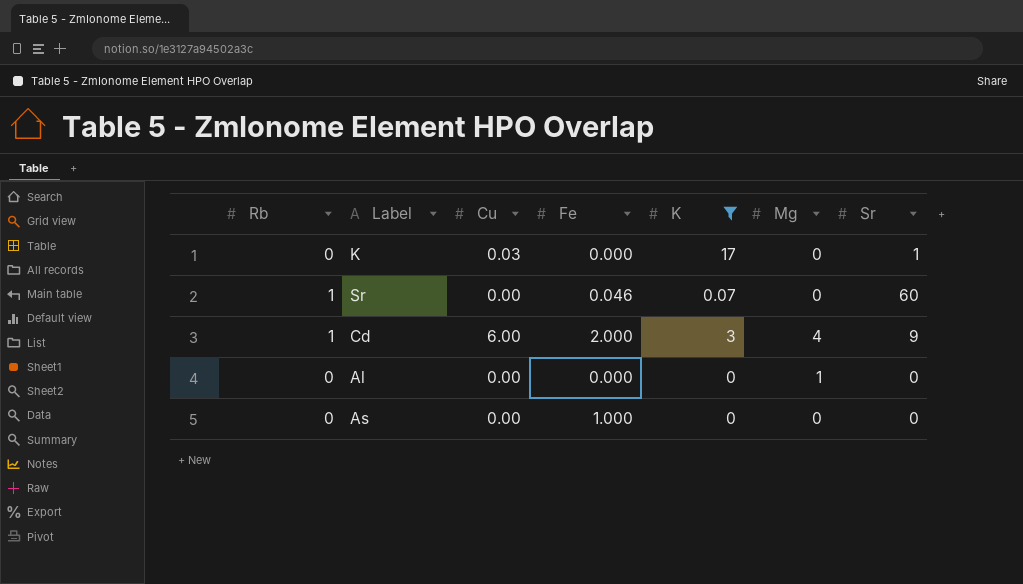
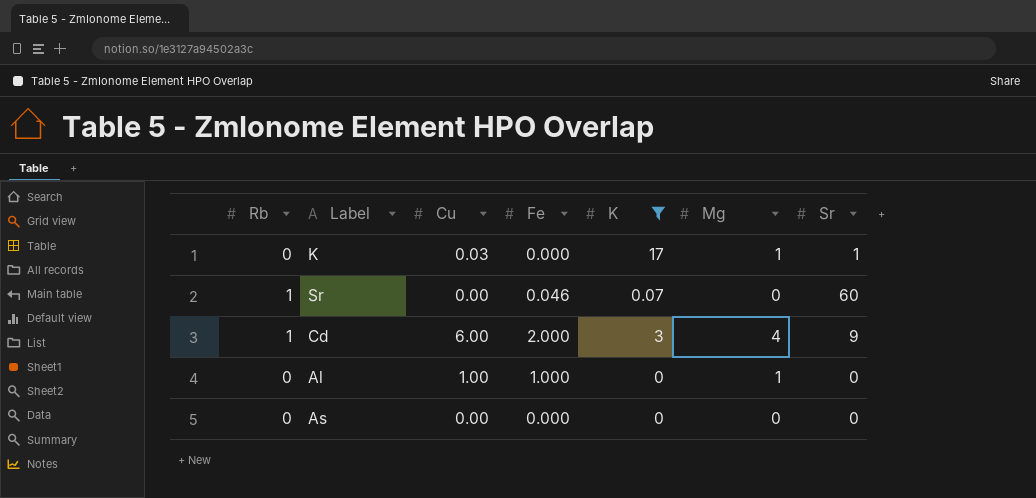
K | Mg: 0 -> 1
Al | Cu: 0.00 -> 1.00
Al | Fe: 0.000 -> 1.000
As | Fe: 1.000 -> 0.000

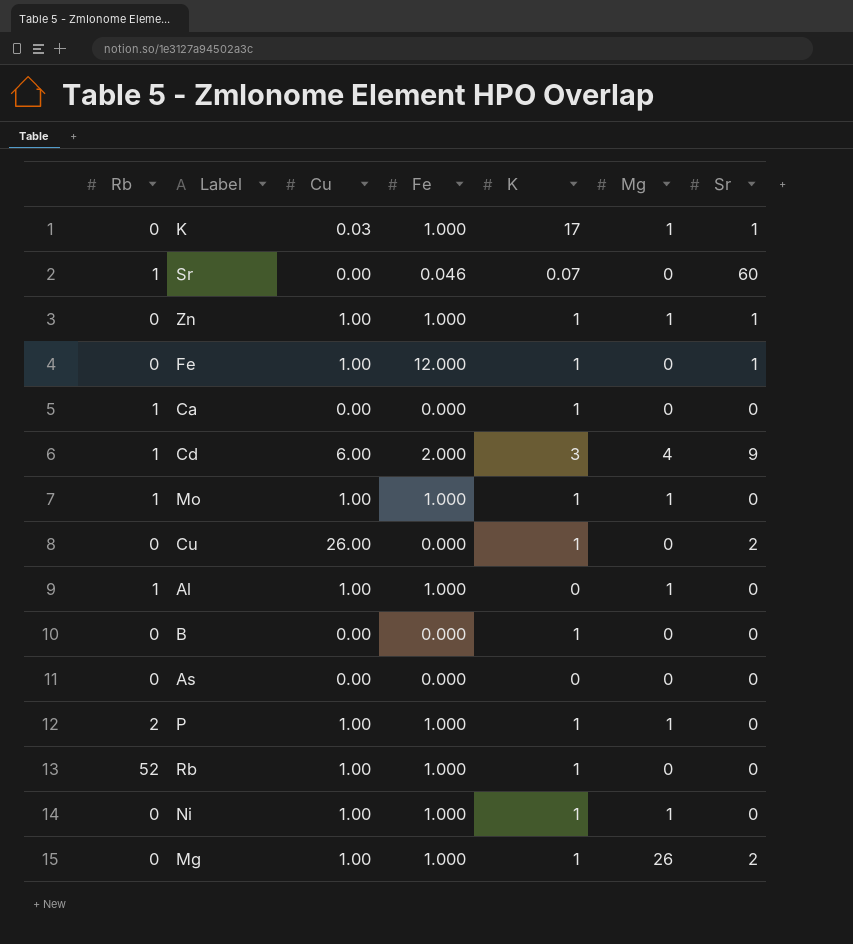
filter: K != 1 -> none
K | Fe: 0.000 -> 1.000
Al | Rb: 0 -> 1

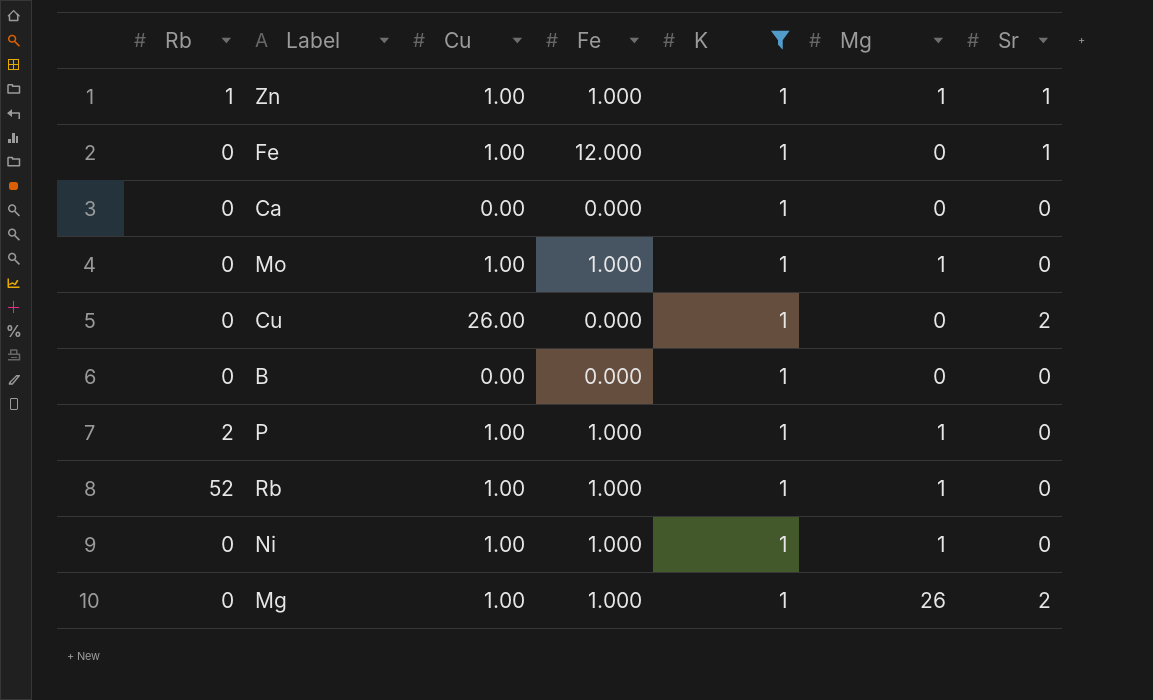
filter: none -> K = 1
Zn | Rb: 0 -> 1
Ca | Rb: 1 -> 0
Mo | Rb: 1 -> 0
Rb | Mg: 0 -> 1

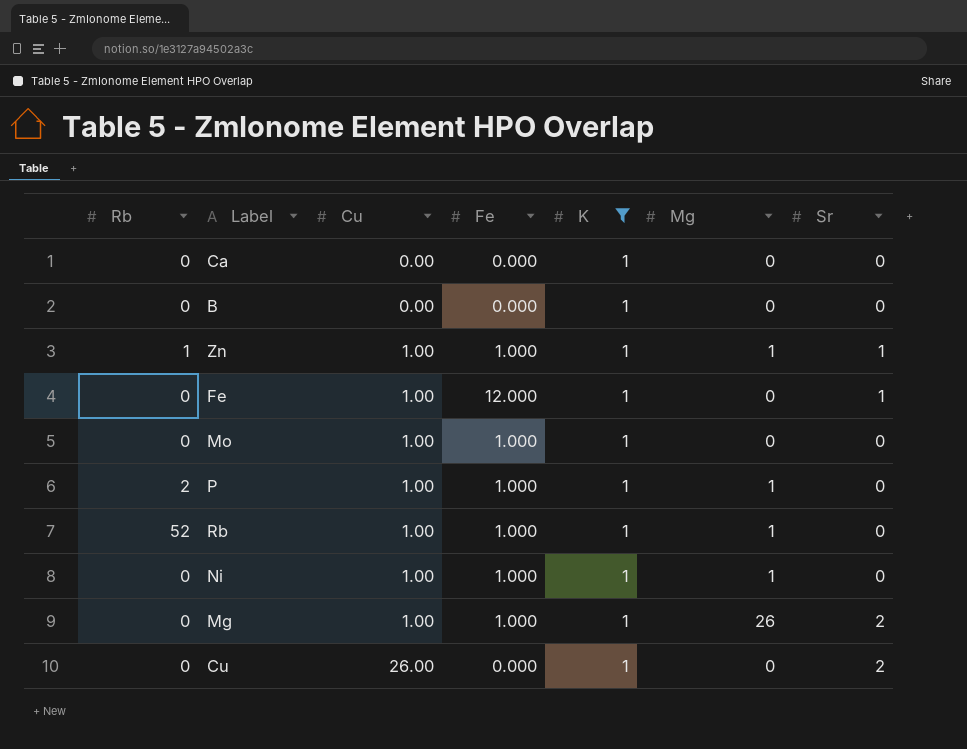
row order: none -> Cu ascending
Mo | Mg: 1 -> 0

